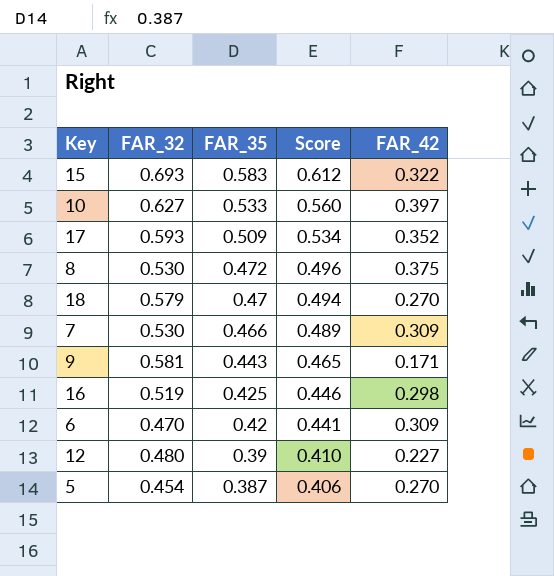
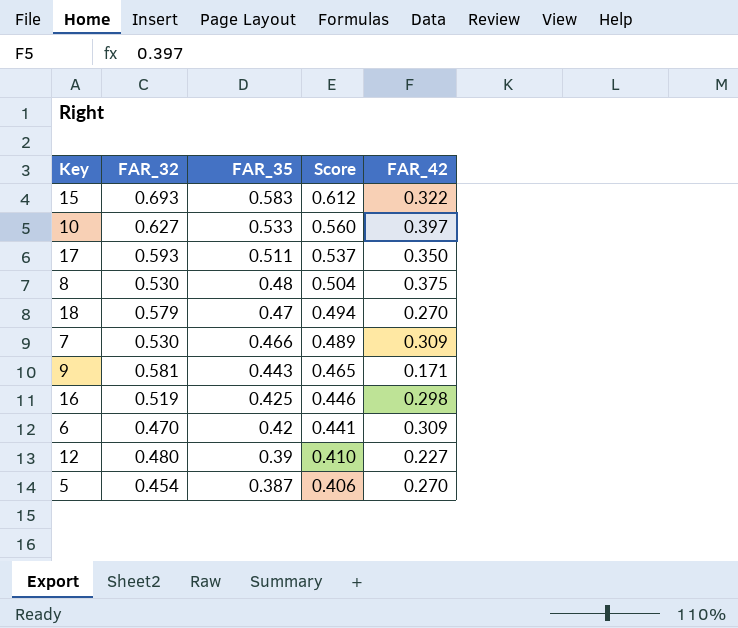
17 | FAR_35: 0.509 -> 0.511
17 | Score: 0.534 -> 0.537
17 | FAR_42: 0.352 -> 0.350
8 | FAR_35: 0.472 -> 0.48
8 | Score: 0.496 -> 0.504

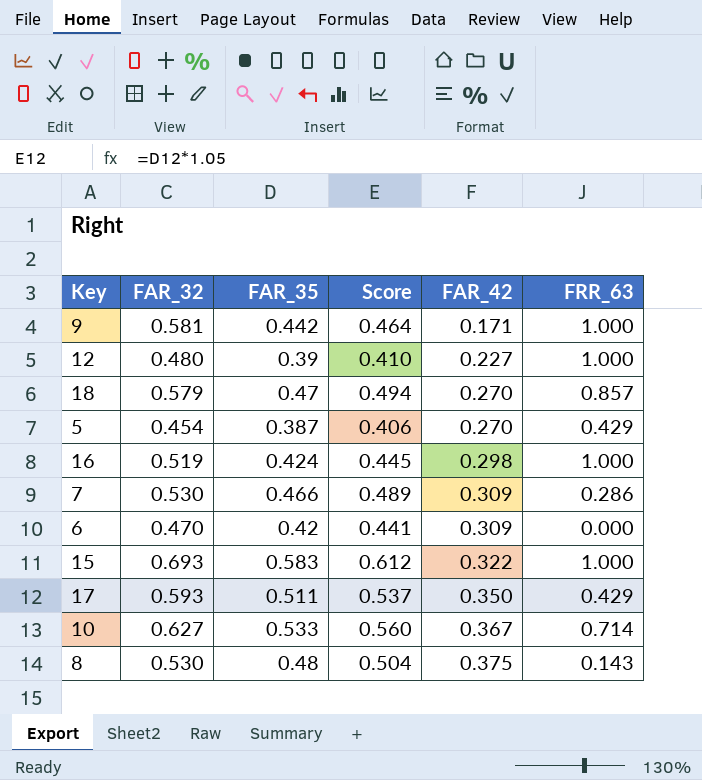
row order: FAR_35 descending -> FAR_42 ascending
column FRR_63 | position: none -> 6
9 | FAR_35: 0.443 -> 0.442
9 | Score: 0.465 -> 0.464
16 | FAR_35: 0.425 -> 0.424
16 | Score: 0.446 -> 0.445
10 | FAR_42: 0.397 -> 0.367

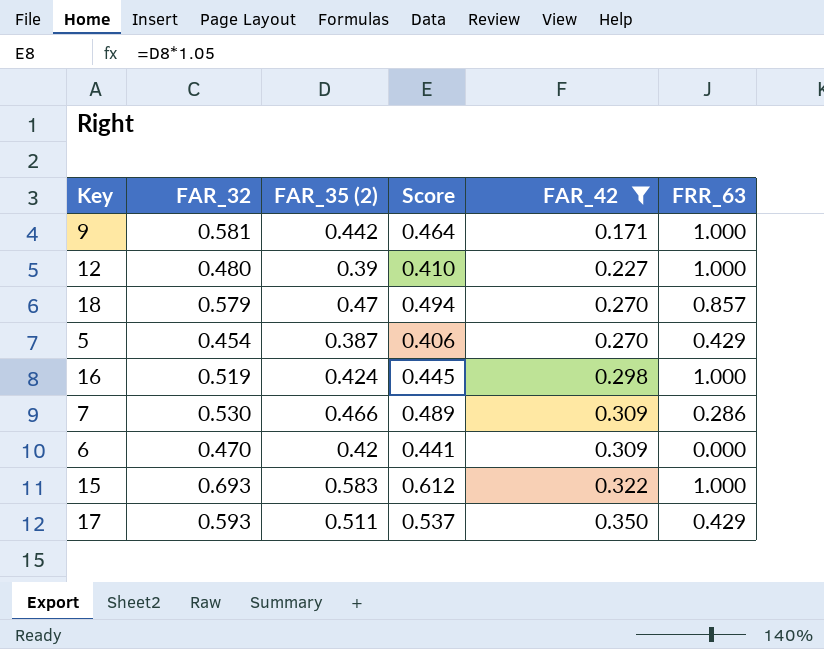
filter: none -> FAR_42 <= 0.350
column name: FAR_35 -> FAR_35 (2)

